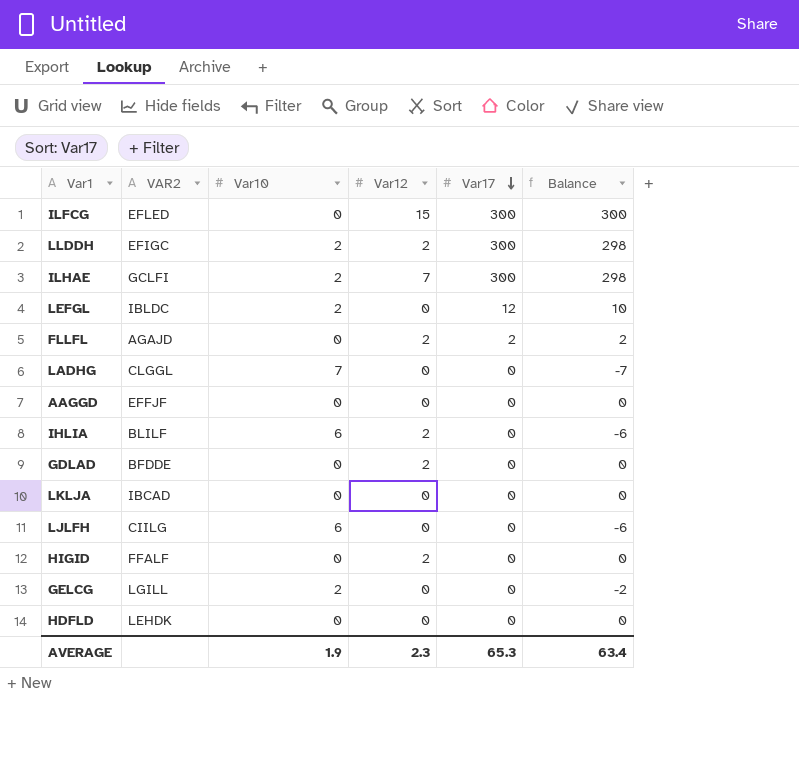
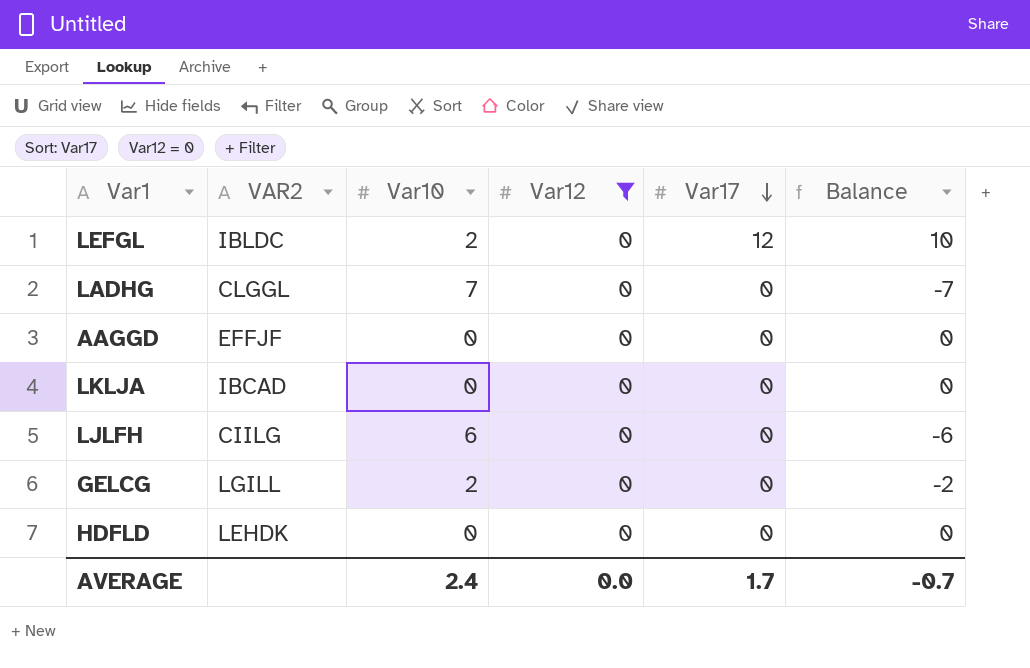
filter: none -> Var12 = 0
AVERAGE | Var10: 1.9 -> 2.4
AVERAGE | Var12: 2.3 -> 0.0
AVERAGE | Var17: 65.3 -> 1.7
AVERAGE | Balance: 63.4 -> -0.7

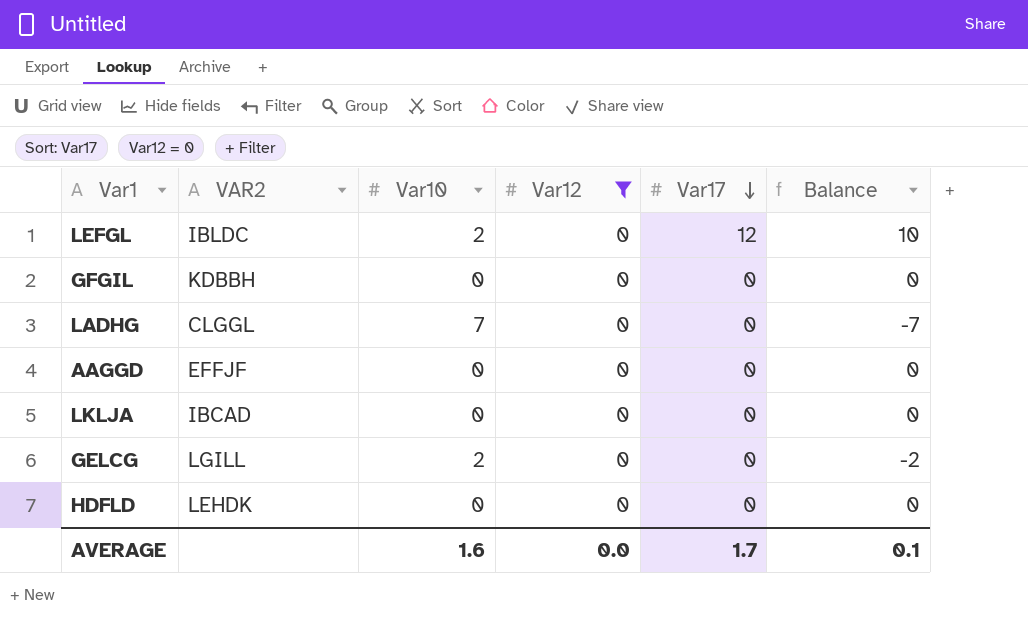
row LJLFH: CIILG | 6 | 0 | 0 | -6 -> none
row GFGIL: none -> KDBBH | 0 | 0 | 0 | 0
AVERAGE | Var10: 2.4 -> 1.6
AVERAGE | Balance: -0.7 -> 0.1

